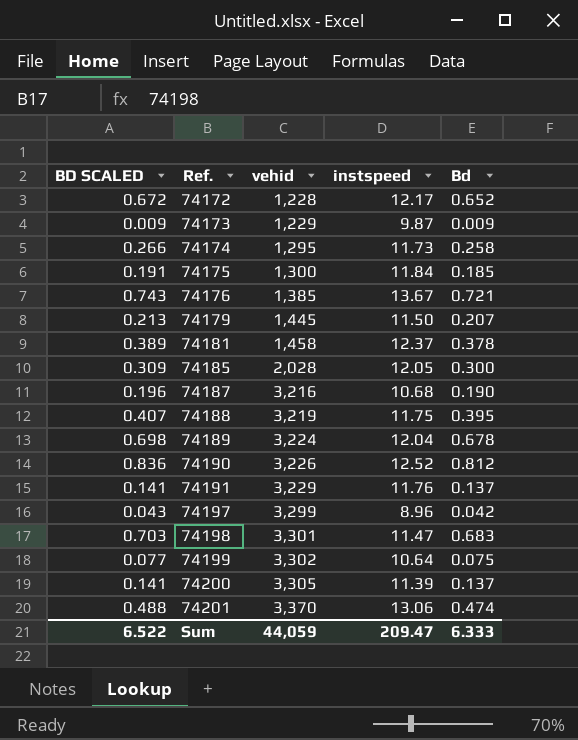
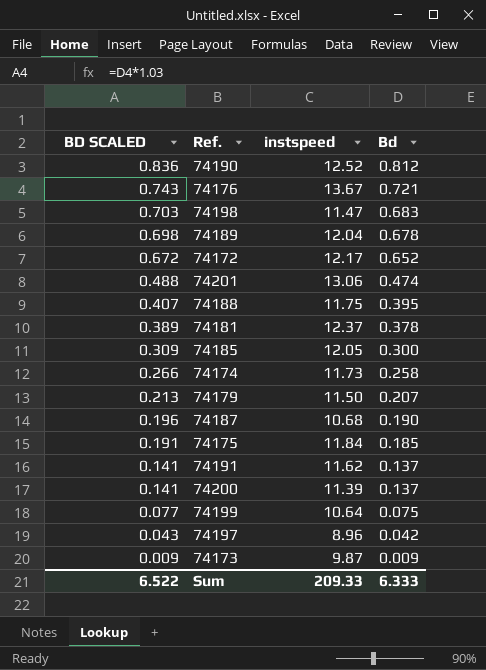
row order: Ref. ascending -> BD SCALED descending
column vehid | position: 3 -> none
74191 | instspeed: 11.76 -> 11.62
Sum | instspeed: 209.47 -> 209.33

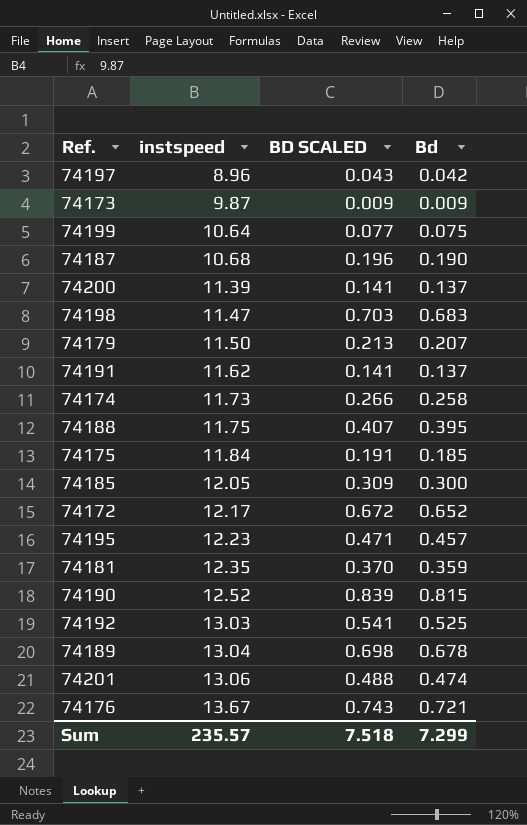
row order: BD SCALED descending -> instspeed ascending
column BD SCALED | position: 1 -> 3
row 74195: none -> 12.23 | 0.471 | 0.457
74181 | instspeed: 12.37 -> 12.35
74181 | BD SCALED: 0.389 -> 0.370
74181 | Bd: 0.378 -> 0.359
74190 | BD SCALED: 0.836 -> 0.839
74190 | Bd: 0.812 -> 0.815
row 74192: none -> 13.03 | 0.541 | 0.525
74189 | instspeed: 12.04 -> 13.04
Sum | instspeed: 209.33 -> 235.57
Sum | BD SCALED: 6.522 -> 7.518
Sum | Bd: 6.333 -> 7.299

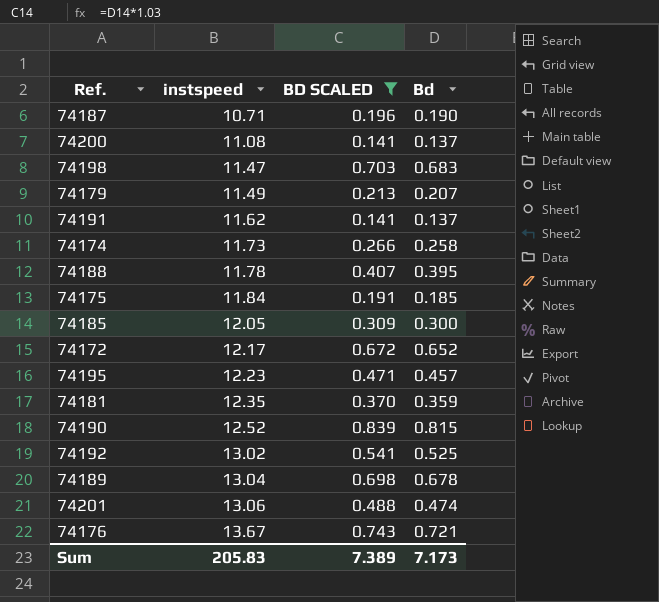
filter: none -> BD SCALED >= 0.141
74187 | instspeed: 10.68 -> 10.71
74200 | instspeed: 11.39 -> 11.08
74179 | instspeed: 11.50 -> 11.49
74188 | instspeed: 11.75 -> 11.78
74192 | instspeed: 13.03 -> 13.02
Sum | instspeed: 235.57 -> 205.83
Sum | BD SCALED: 7.518 -> 7.389
Sum | Bd: 7.299 -> 7.173

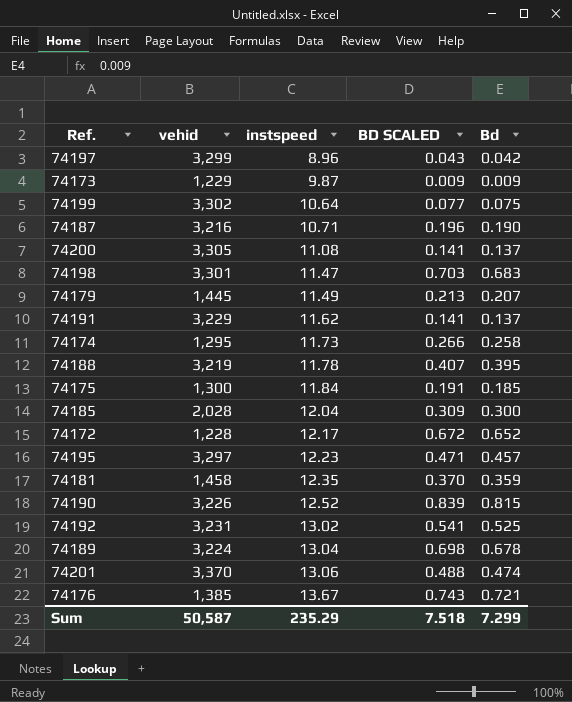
filter: BD SCALED >= 0.141 -> none
column vehid | position: none -> 2
74185 | instspeed: 12.05 -> 12.04
Sum | instspeed: 205.83 -> 235.29
Sum | BD SCALED: 7.389 -> 7.518
Sum | Bd: 7.173 -> 7.299

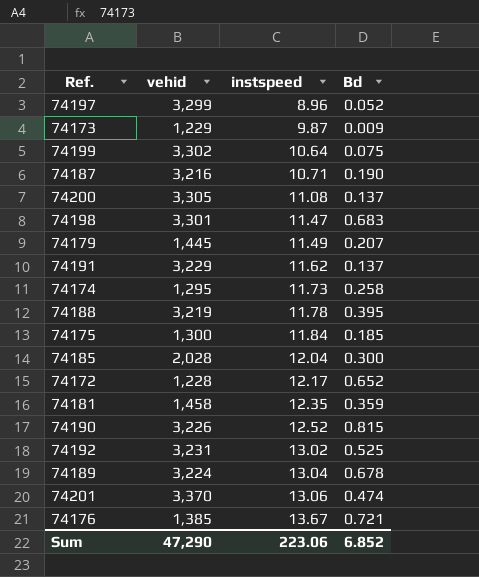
column BD SCALED | formula: [Bd] * 1.03 -> none
row 74195: 3,297 | 12.23 | 0.471 | 0.457 -> none
74197 | Bd: 0.042 -> 0.052
Sum | vehid: 50,587 -> 47,290
Sum | instspeed: 235.29 -> 223.06
Sum | Bd: 7.299 -> 6.852

